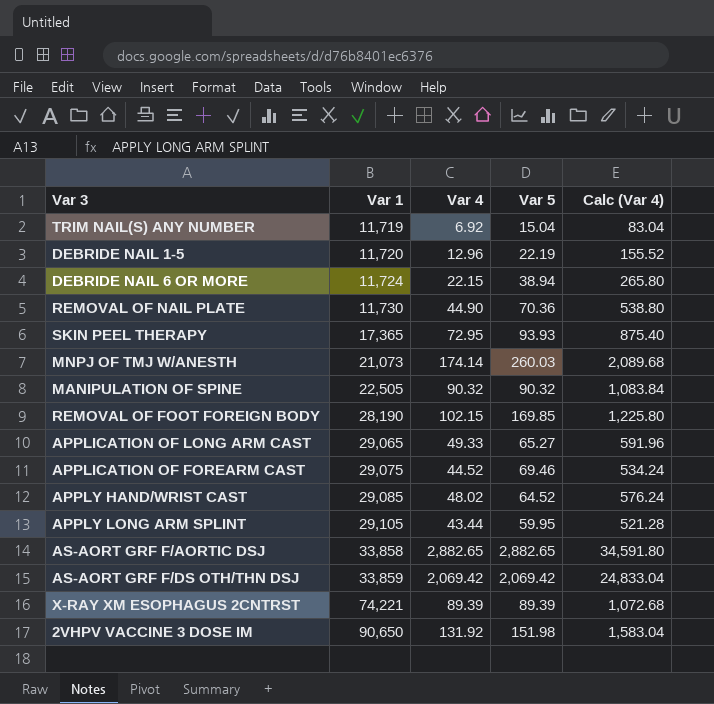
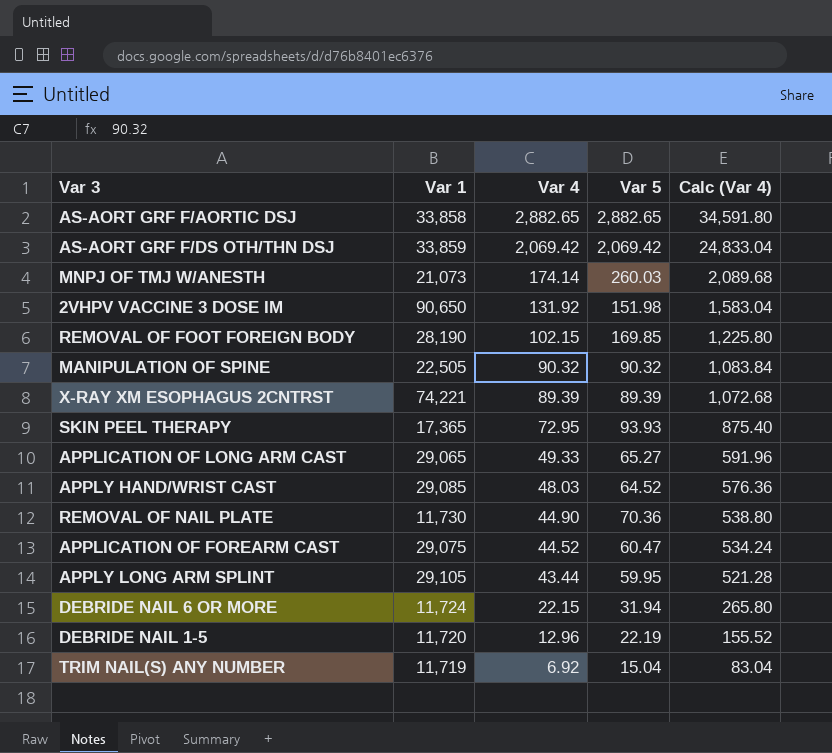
row order: Var 1 ascending -> Var 4 descending
APPLY HAND/WRIST CAST | Var 4: 48.02 -> 48.03
APPLY HAND/WRIST CAST | Calc (Var 4): 576.24 -> 576.36
APPLICATION OF FOREARM CAST | Var 5: 69.46 -> 60.47
DEBRIDE NAIL 6 OR MORE | Var 5: 38.94 -> 31.94

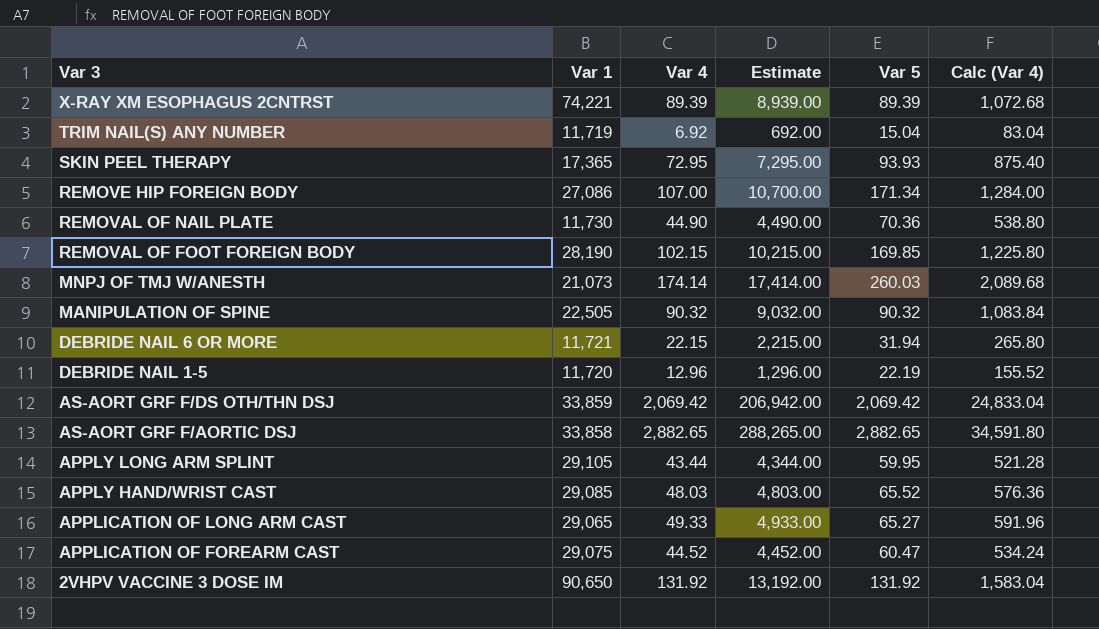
row order: Var 4 descending -> Var 3 descending
column Estimate | formula: none -> [Var 4] * 100
row REMOVE HIP FOREIGN BODY: none -> 27,086 | 107.00 | 10,700.00 | 171.34 | 1,284.00
DEBRIDE NAIL 6 OR MORE | Var 1: 11,724 -> 11,721
APPLY HAND/WRIST CAST | Var 5: 64.52 -> 65.52
2VHPV VACCINE 3 DOSE IM | Var 5: 151.98 -> 131.92

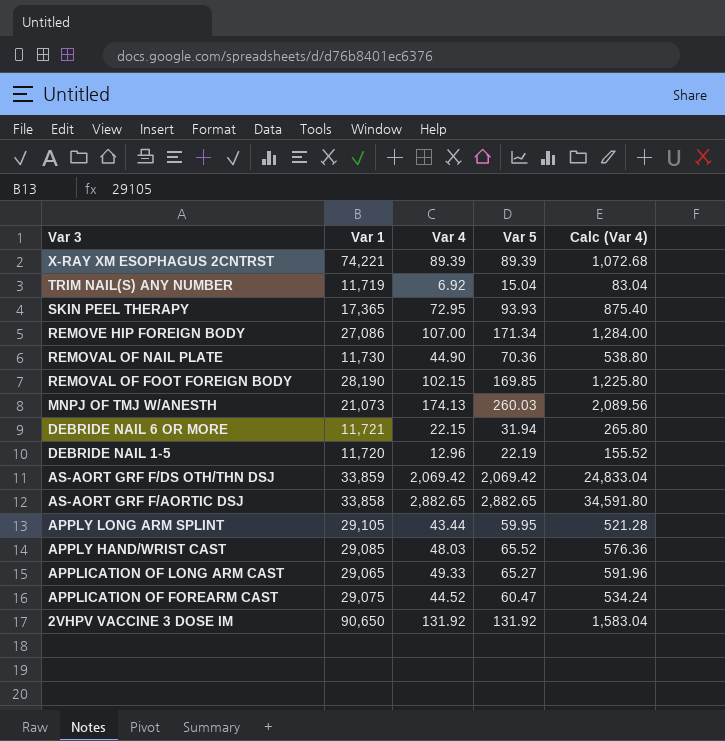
column Estimate | formula: [Var 4] * 100 -> none
row MANIPULATION OF SPINE: 22,505 | 90.32 | 9,032.00 | 90.32 | 1,083.84 -> none
MNPJ OF TMJ W/ANESTH | Var 4: 174.14 -> 174.13
MNPJ OF TMJ W/ANESTH | Calc (Var 4): 2,089.68 -> 2,089.56

